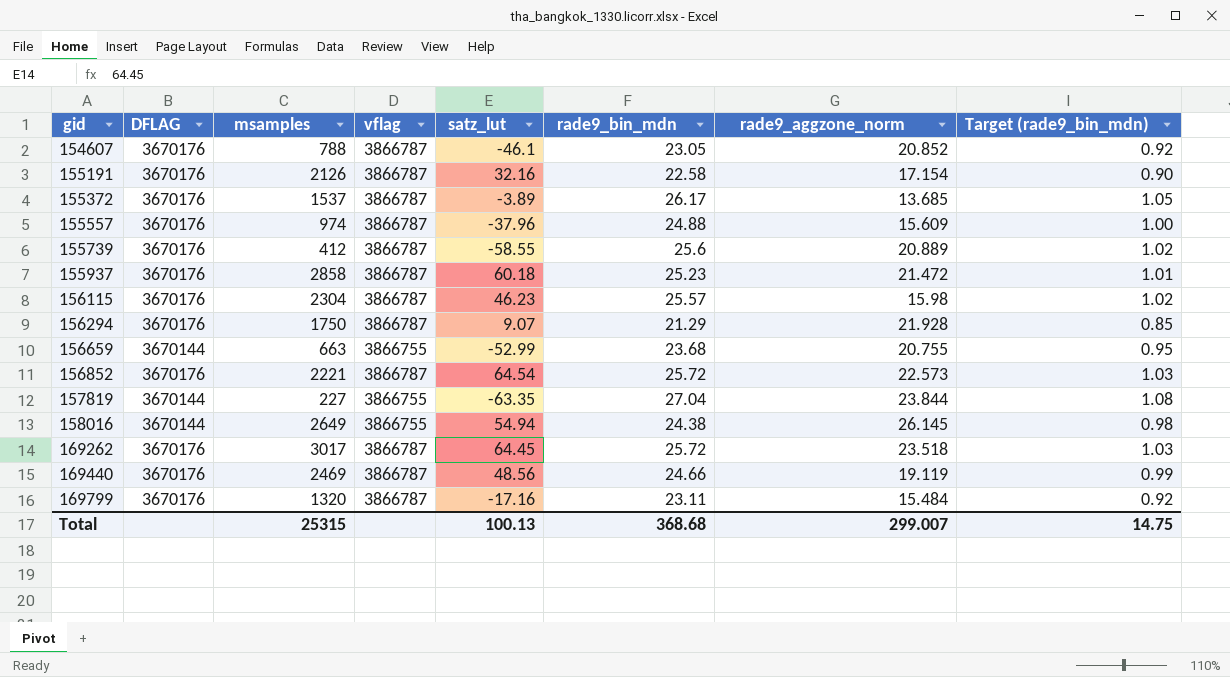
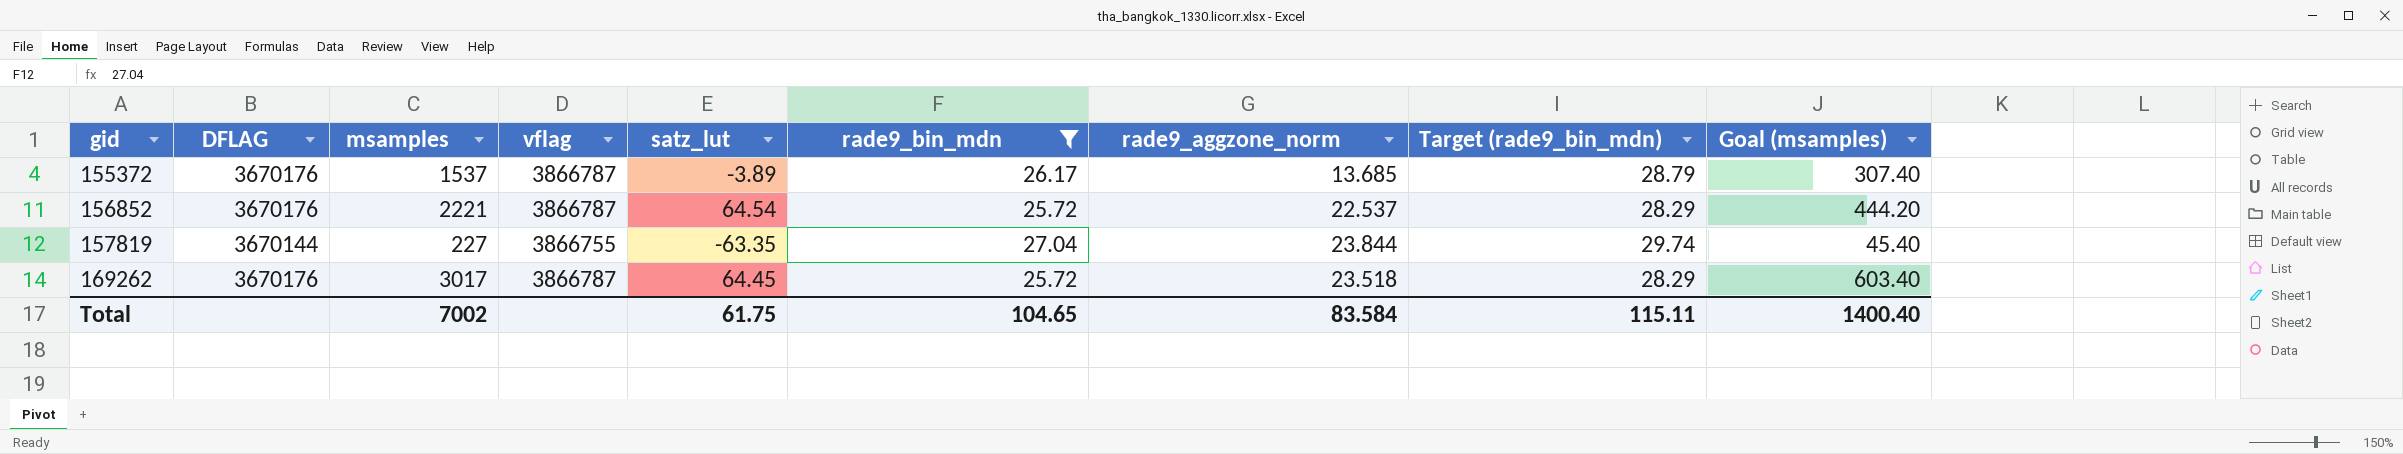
filter: none -> rade9_bin_mdn >= 25.72
column Target (rade9_bin_mdn) | formula: [rade9_bin_mdn] * 0.04 -> [rade9_bin_mdn] * 1.1
column Goal (msamples) | formula: none -> [msamples] * 0.2
156852 | rade9_aggzone_norm: 22.573 -> 22.537
Total | msamples: 25315 -> 7002
Total | satz_lut: 100.13 -> 61.75
Total | rade9_bin_mdn: 368.68 -> 104.65
Total | rade9_aggzone_norm: 299.007 -> 83.584
Total | Target (rade9_bin_mdn): 14.75 -> 115.11

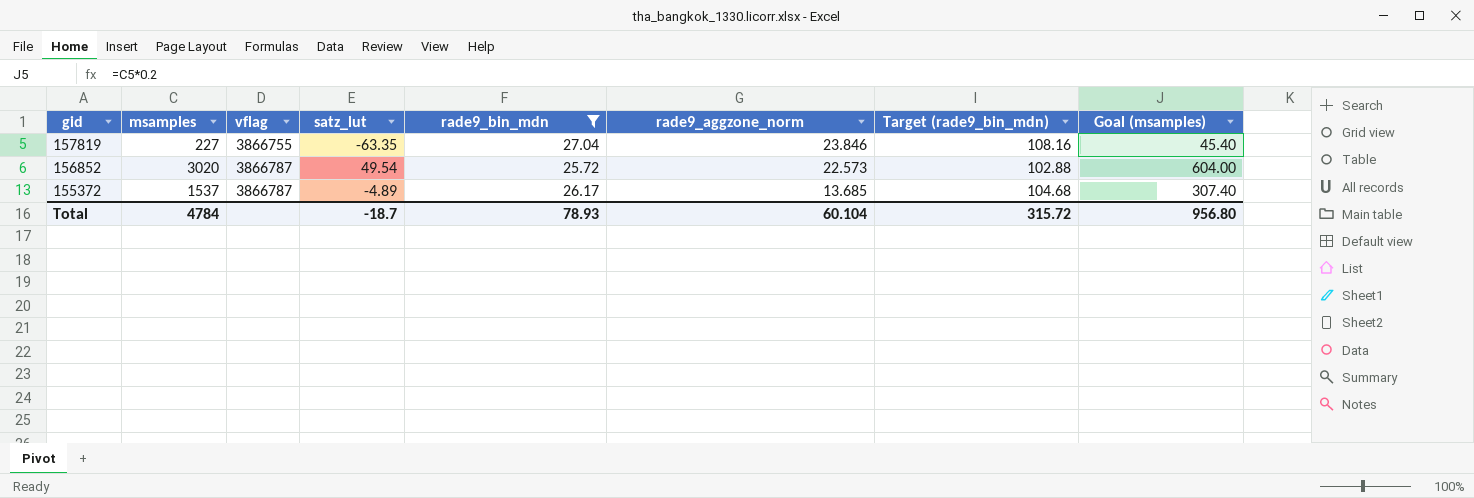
row order: gid ascending -> gid descending
column DFLAG | position: 2 -> none
column Target (rade9_bin_mdn) | formula: [rade9_bin_mdn] * 1.1 -> [rade9_bin_mdn] * 4
row 169262: 3670176 | 3017 | 3866787 | 64.45 | 25.72 | 23.518 | 28.29 | 603.40 -> none
157819 | rade9_aggzone_norm: 23.844 -> 23.846
156852 | msamples: 2221 -> 3020
156852 | satz_lut: 64.54 -> 49.54
156852 | rade9_aggzone_norm: 22.537 -> 22.573
156852 | Goal (msamples): 444.20 -> 604.00
155372 | satz_lut: -3.89 -> -4.89
Total | msamples: 7002 -> 4784
Total | satz_lut: 61.75 -> -18.7
Total | rade9_bin_mdn: 104.65 -> 78.93
Total | rade9_aggzone_norm: 83.584 -> 60.104
Total | Target (rade9_bin_mdn): 115.11 -> 315.72
Total | Goal (msamples): 1400.40 -> 956.80

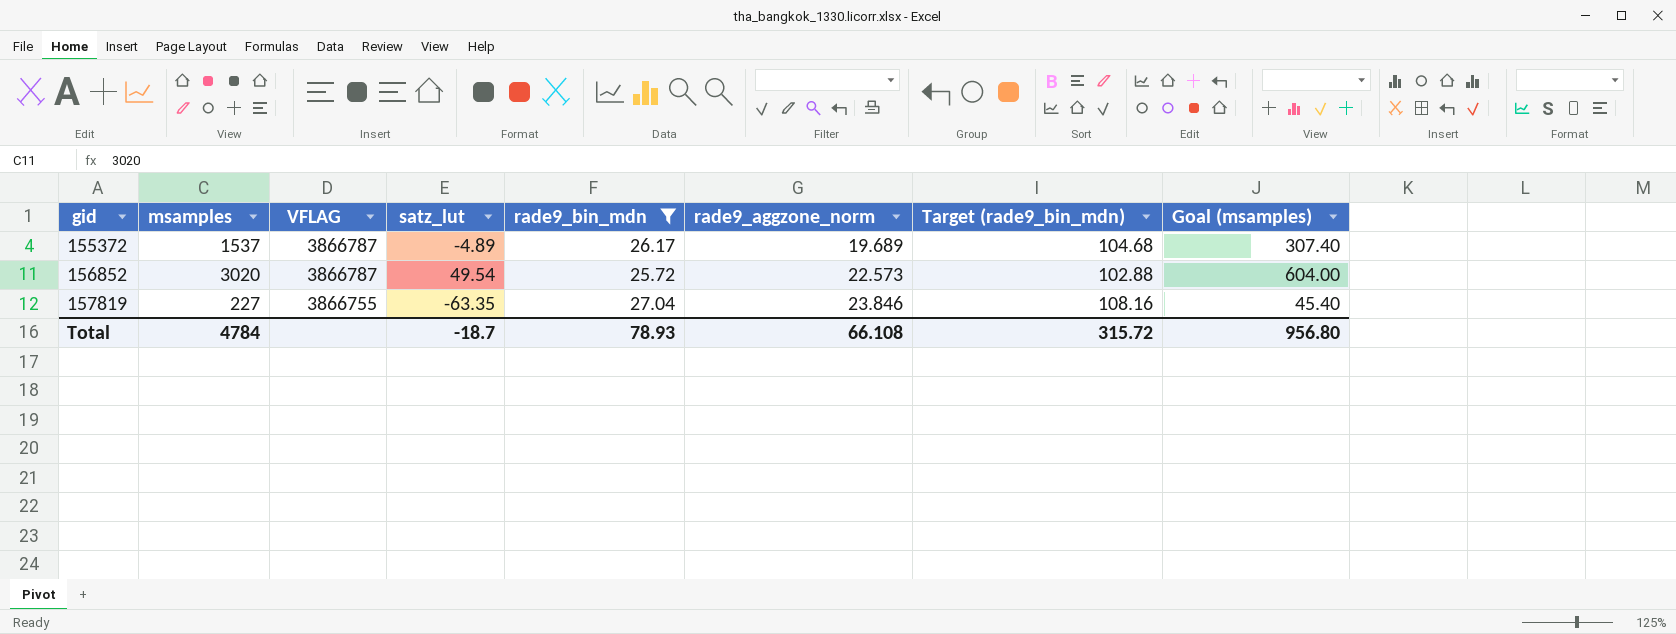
row order: gid descending -> gid ascending
column name: vflag -> VFLAG
155372 | rade9_aggzone_norm: 13.685 -> 19.689
Total | rade9_aggzone_norm: 60.104 -> 66.108

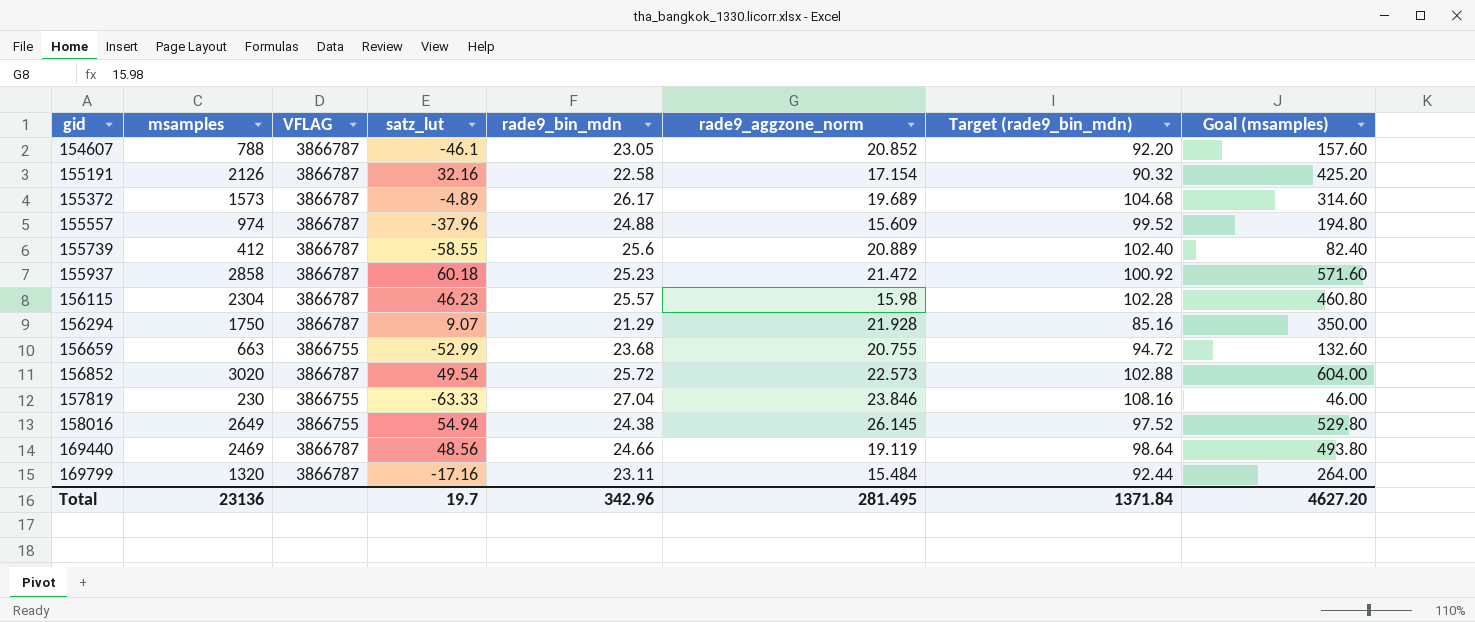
filter: rade9_bin_mdn >= 25.72 -> none
155372 | msamples: 1537 -> 1573
155372 | Goal (msamples): 307.40 -> 314.60
157819 | msamples: 227 -> 230
157819 | satz_lut: -63.35 -> -63.33
157819 | Goal (msamples): 45.40 -> 46.00
Total | msamples: 4784 -> 23136
Total | satz_lut: -18.7 -> 19.7
Total | rade9_bin_mdn: 78.93 -> 342.96
Total | rade9_aggzone_norm: 66.108 -> 281.495
Total | Target (rade9_bin_mdn): 315.72 -> 1371.84
Total | Goal (msamples): 956.80 -> 4627.20

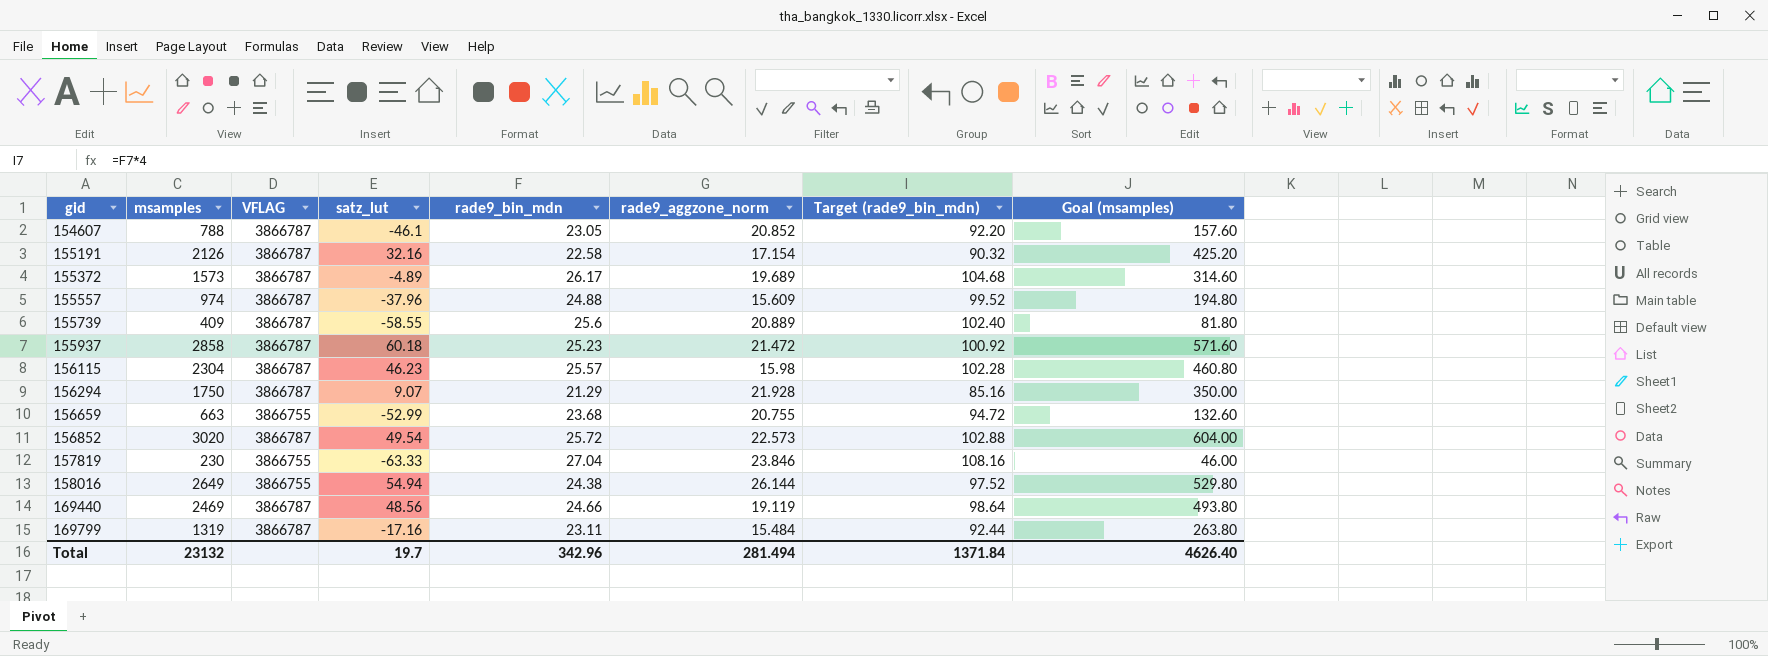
155739 | msamples: 412 -> 409
155739 | Goal (msamples): 82.40 -> 81.80
158016 | rade9_aggzone_norm: 26.145 -> 26.144
169799 | msamples: 1320 -> 1319
169799 | Goal (msamples): 264.00 -> 263.80
Total | msamples: 23136 -> 23132
Total | rade9_aggzone_norm: 281.495 -> 281.494
Total | Goal (msamples): 4627.20 -> 4626.40

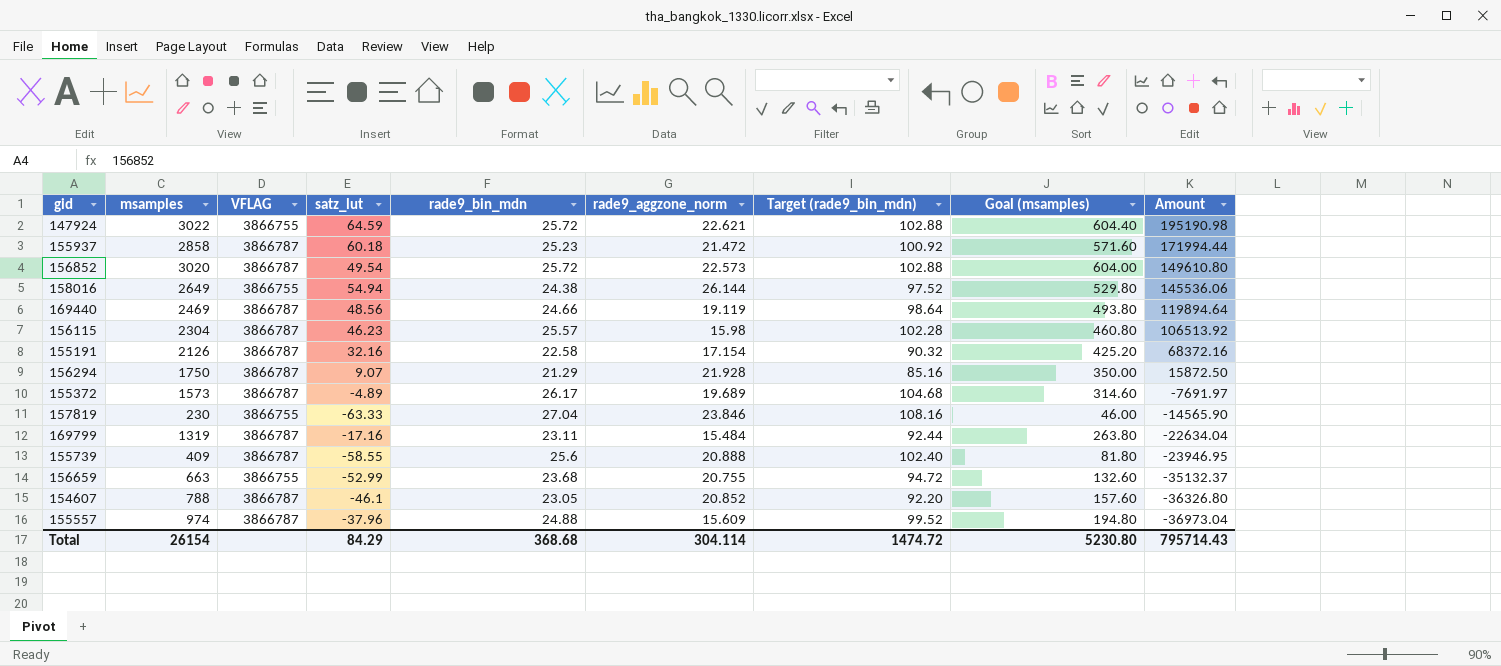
row order: gid ascending -> Amount descending
column Amount | formula: none -> [msamples] * [satz_lut]
row 147924: none -> 3022 | 3866755 | 64.59 | 25.72 | 22.621 | 102.88 | 604.40 | 195190.98
155739 | rade9_aggzone_norm: 20.889 -> 20.888
Total | msamples: 23132 -> 26154
Total | satz_lut: 19.7 -> 84.29
Total | rade9_bin_mdn: 342.96 -> 368.68
Total | rade9_aggzone_norm: 281.494 -> 304.114
Total | Target (rade9_bin_mdn): 1371.84 -> 1474.72
Total | Goal (msamples): 4626.40 -> 5230.80

